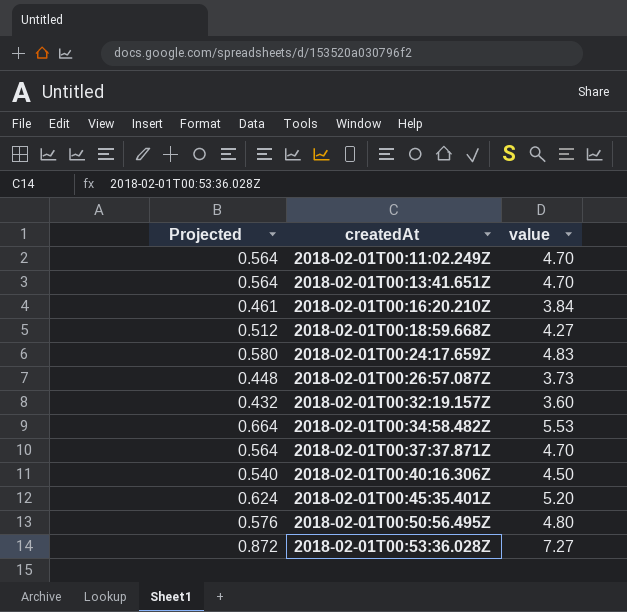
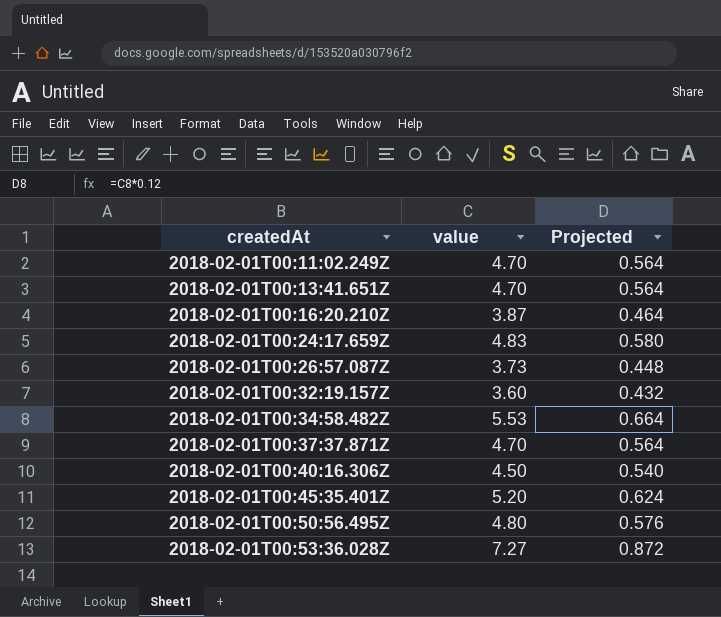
column Projected | position: 1 -> 3
row 2018-02-01T00:18:59.668Z: 0.512 | 4.27 -> none
2018-02-01T00:16:20.210Z | value: 3.84 -> 3.87
2018-02-01T00:16:20.210Z | Projected: 0.461 -> 0.464

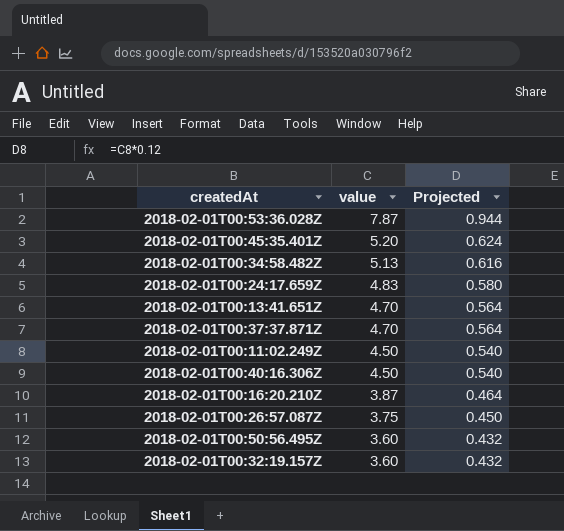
row order: createdAt ascending -> value descending
2018-02-01T00:53:36.028Z | value: 7.27 -> 7.87
2018-02-01T00:53:36.028Z | Projected: 0.872 -> 0.944
2018-02-01T00:34:58.482Z | value: 5.53 -> 5.13
2018-02-01T00:34:58.482Z | Projected: 0.664 -> 0.616
2018-02-01T00:11:02.249Z | value: 4.70 -> 4.50
2018-02-01T00:11:02.249Z | Projected: 0.564 -> 0.540
2018-02-01T00:26:57.087Z | value: 3.73 -> 3.75
2018-02-01T00:26:57.087Z | Projected: 0.448 -> 0.450
2018-02-01T00:50:56.495Z | value: 4.80 -> 3.60
2018-02-01T00:50:56.495Z | Projected: 0.576 -> 0.432

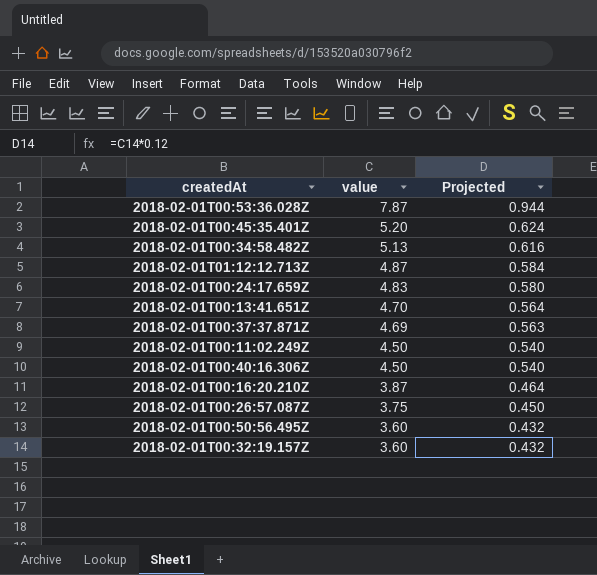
row 2018-02-01T01:12:12.713Z: none -> 4.87 | 0.584
2018-02-01T00:37:37.871Z | value: 4.70 -> 4.69
2018-02-01T00:37:37.871Z | Projected: 0.564 -> 0.563

